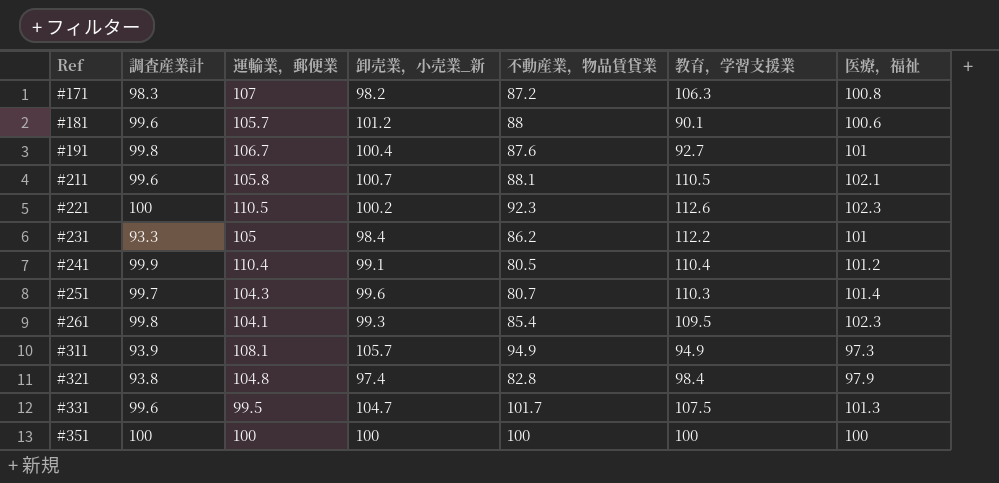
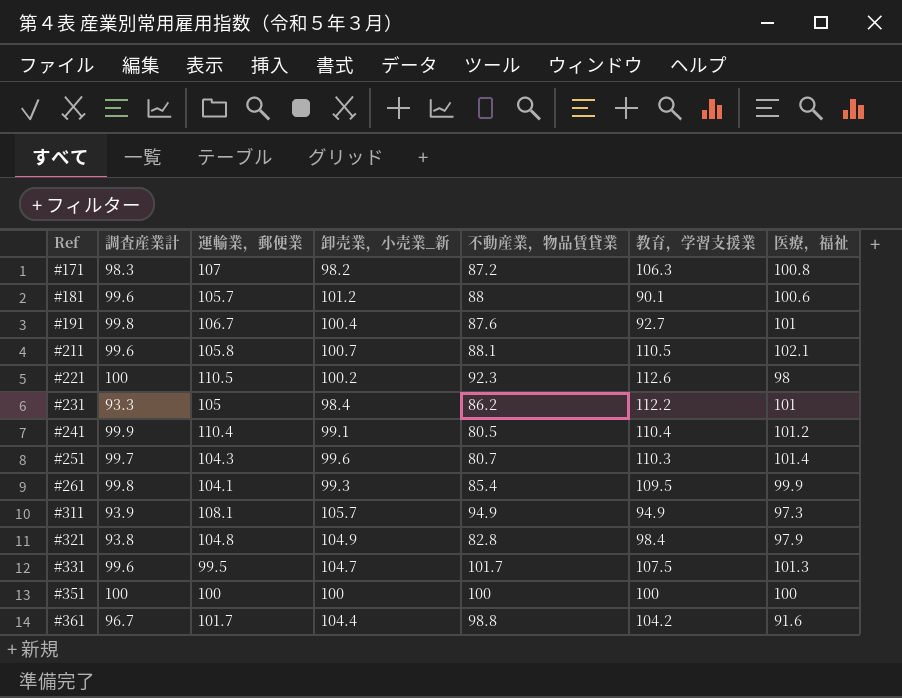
#221 | 医療，福祉: 102.3 -> 98
#261 | 医療，福祉: 102.3 -> 99.9
#321 | 卸売業，小売業_新: 97.4 -> 104.9
row #361: none -> 96.7 | 101.7 | 104.4 | 98.8 | 104.2 | 91.6

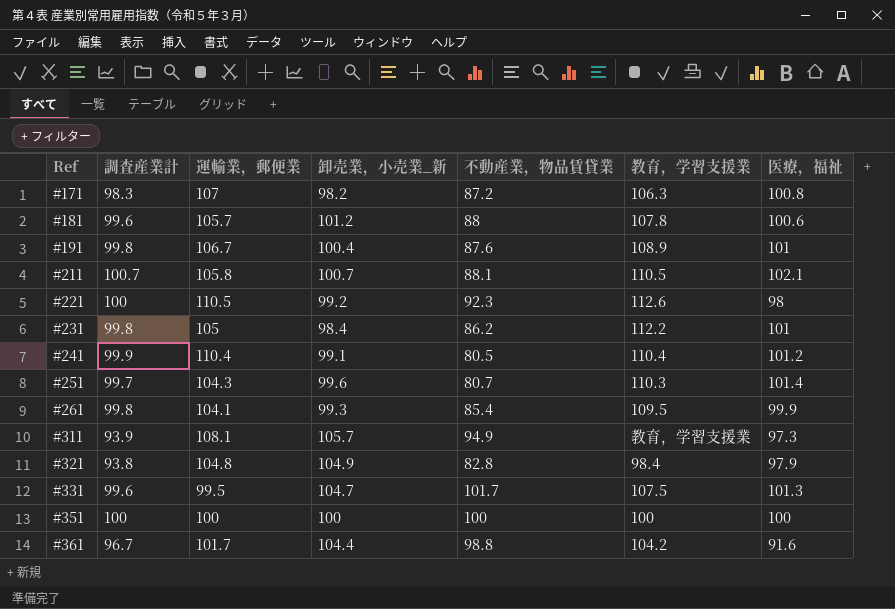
#181 | 教育，学習支援業: 90.1 -> 107.8
#191 | 教育，学習支援業: 92.7 -> 108.9
#211 | 調査産業計: 99.6 -> 100.7
#221 | 卸売業，小売業_新: 100.2 -> 99.2
#231 | 調査産業計: 93.3 -> 99.8
#311 | 教育，学習支援業: 94.9 -> 教育，学習支援業

